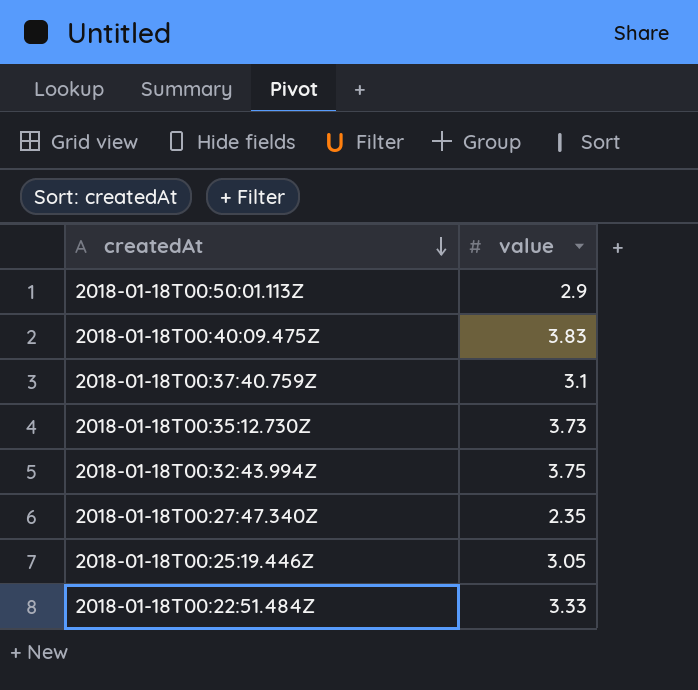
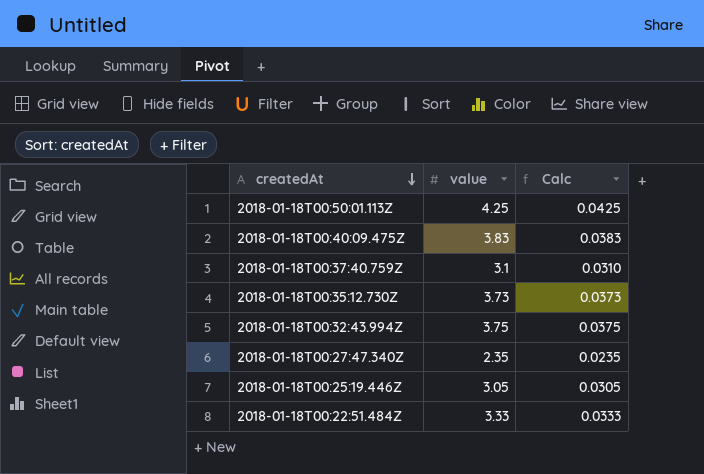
column Calc | formula: none -> [value] * 0.01
2018-01-18T00:50:01.113Z | value: 2.9 -> 4.25

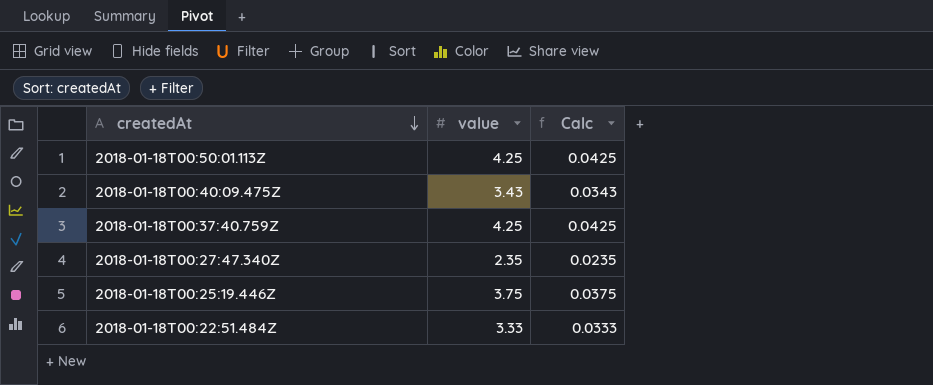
row 2018-01-18T00:35:12.730Z: 3.73 | 0.0373 -> none
row 2018-01-18T00:32:43.994Z: 3.75 | 0.0375 -> none
2018-01-18T00:40:09.475Z | value: 3.83 -> 3.43
2018-01-18T00:40:09.475Z | Calc: 0.0383 -> 0.0343
2018-01-18T00:37:40.759Z | value: 3.1 -> 4.25
2018-01-18T00:37:40.759Z | Calc: 0.0310 -> 0.0425
2018-01-18T00:25:19.446Z | value: 3.05 -> 3.75
2018-01-18T00:25:19.446Z | Calc: 0.0305 -> 0.0375

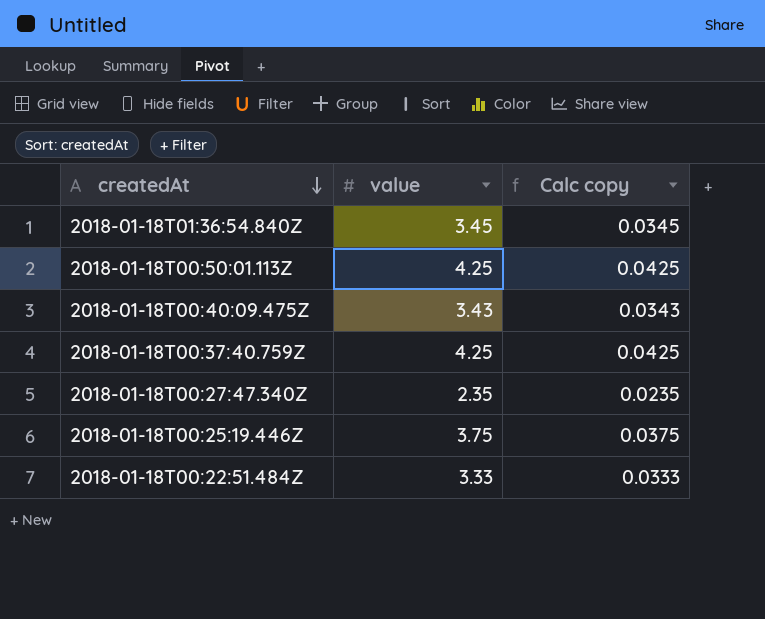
column name: Calc -> Calc copy
row 2018-01-18T01:36:54.840Z: none -> 3.45 | 0.0345

